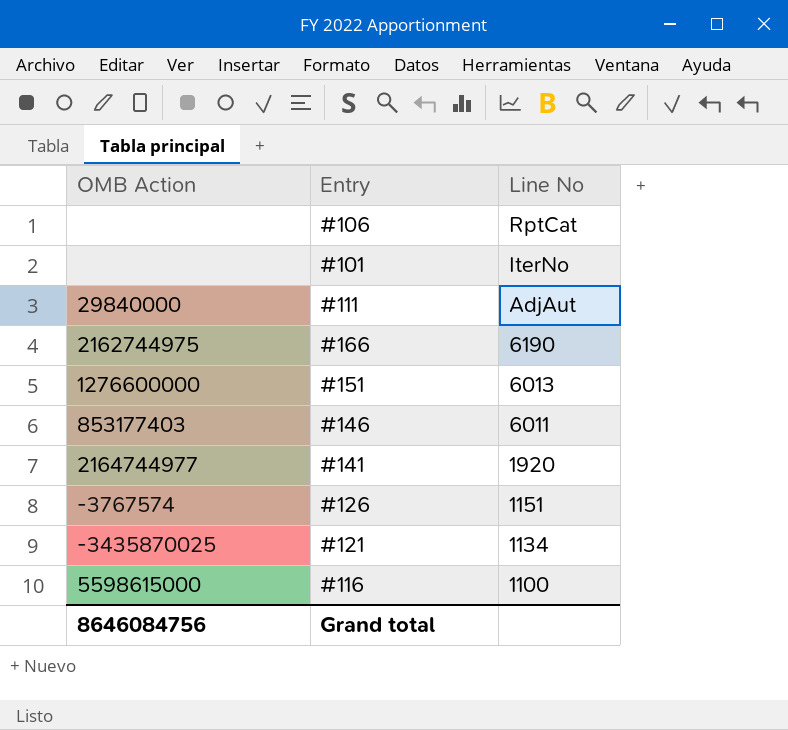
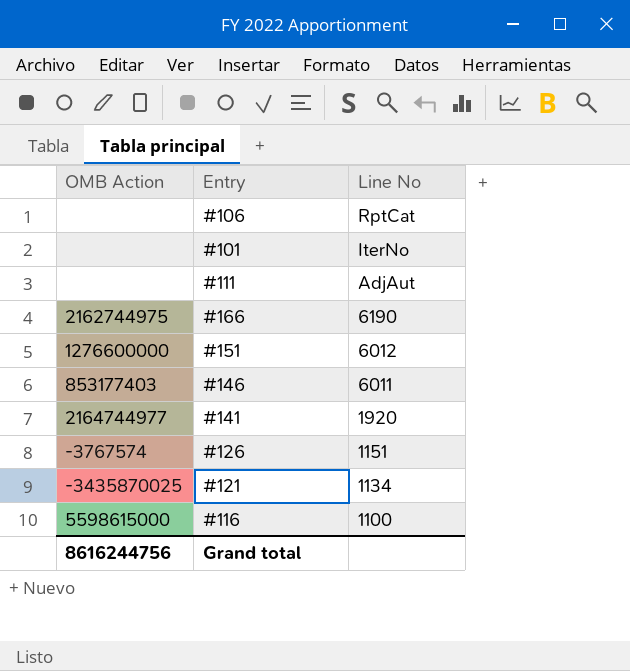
#111 | OMB Action: 29840000 -> none
#151 | Line No: 6013 -> 6012
Grand total | OMB Action: 8646084756 -> 8616244756

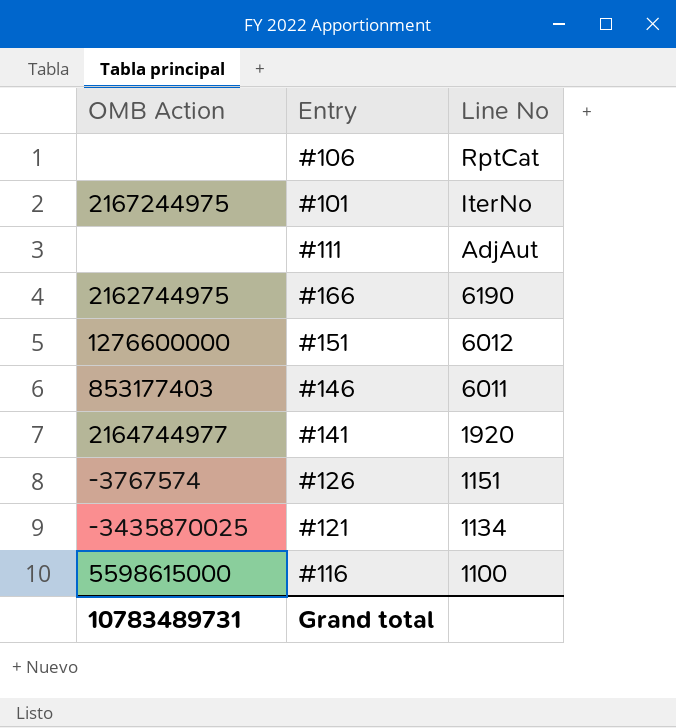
#101 | OMB Action: none -> 2167244975
Grand total | OMB Action: 8616244756 -> 10783489731

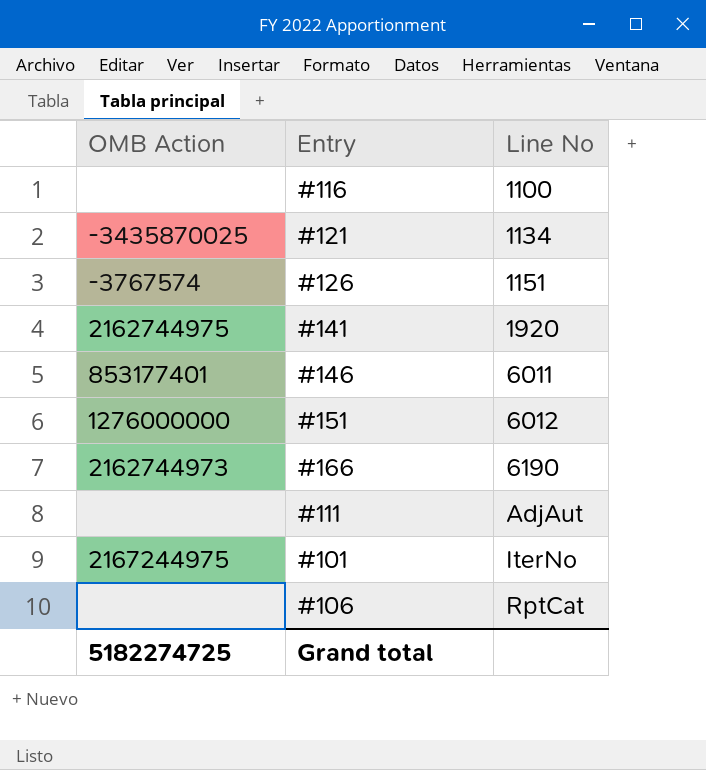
row order: Line No descending -> Line No ascending
#116 | OMB Action: 5598615000 -> none
#141 | OMB Action: 2164744977 -> 2162744975
#146 | OMB Action: 853177403 -> 853177401
#151 | OMB Action: 1276600000 -> 1276000000
#166 | OMB Action: 2162744975 -> 2162744973
Grand total | OMB Action: 10783489731 -> 5182274725

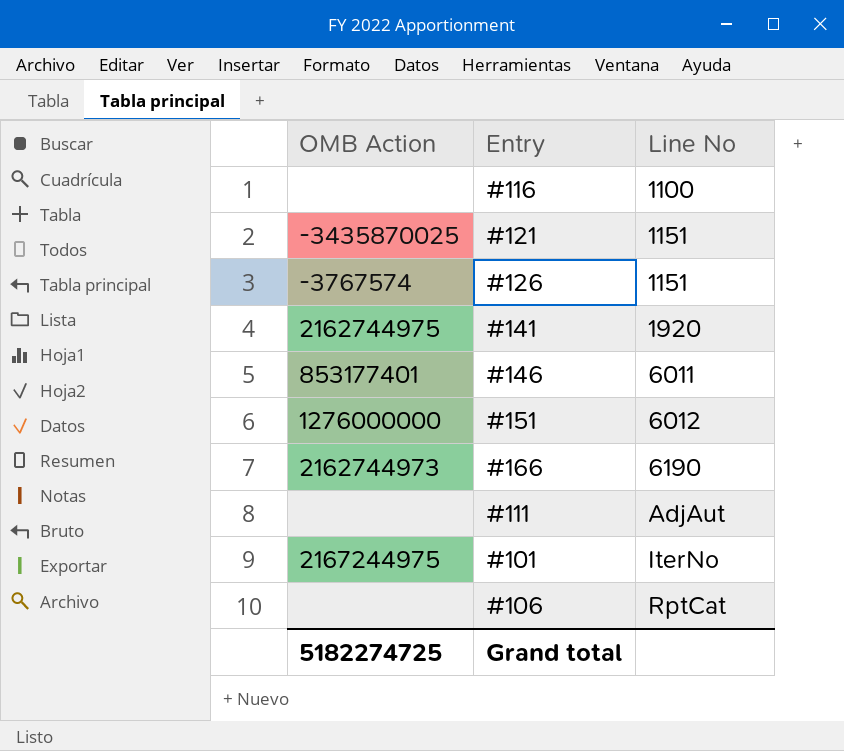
#121 | Line No: 1134 -> 1151

